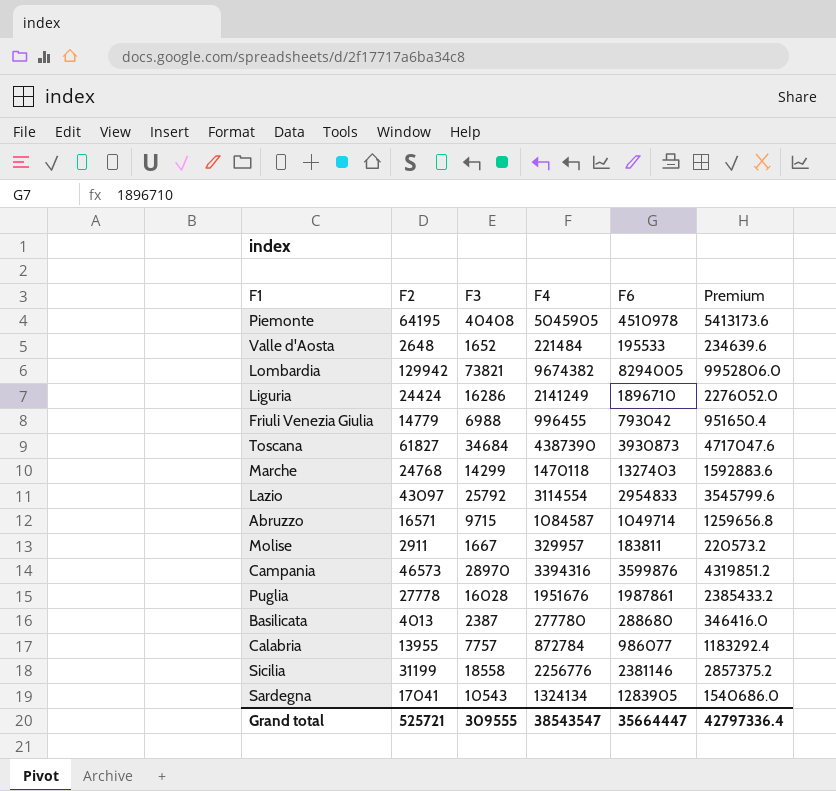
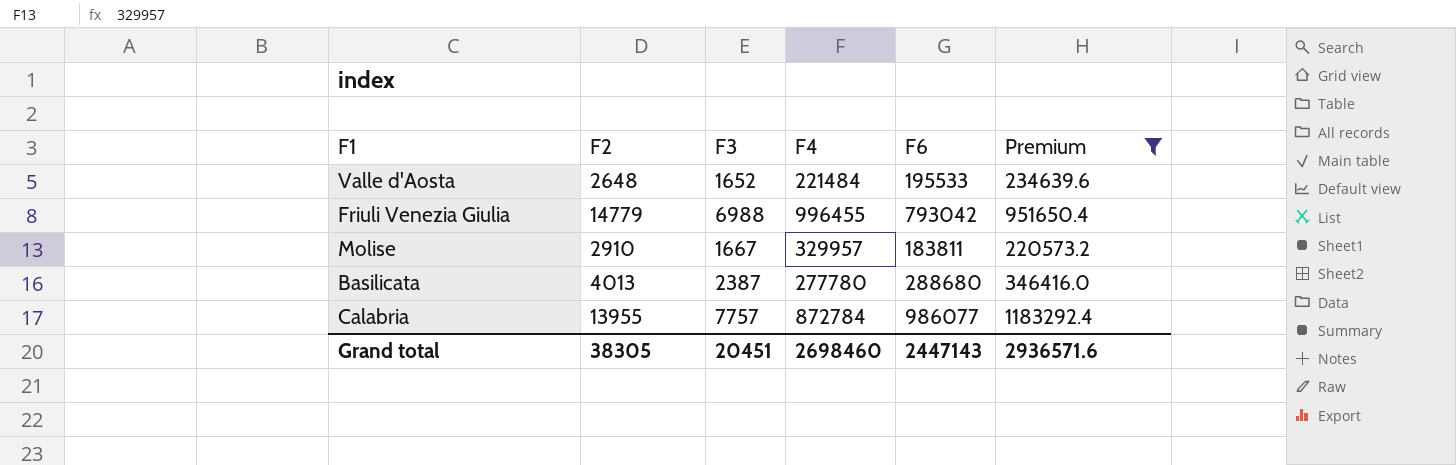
filter: none -> Premium <= 1183292.4
Molise | F2: 2911 -> 2910
Grand total | F2: 525721 -> 38305
Grand total | F3: 309555 -> 20451
Grand total | F4: 38543547 -> 2698460
Grand total | F6: 35664447 -> 2447143
Grand total | Premium: 42797336.4 -> 2936571.6

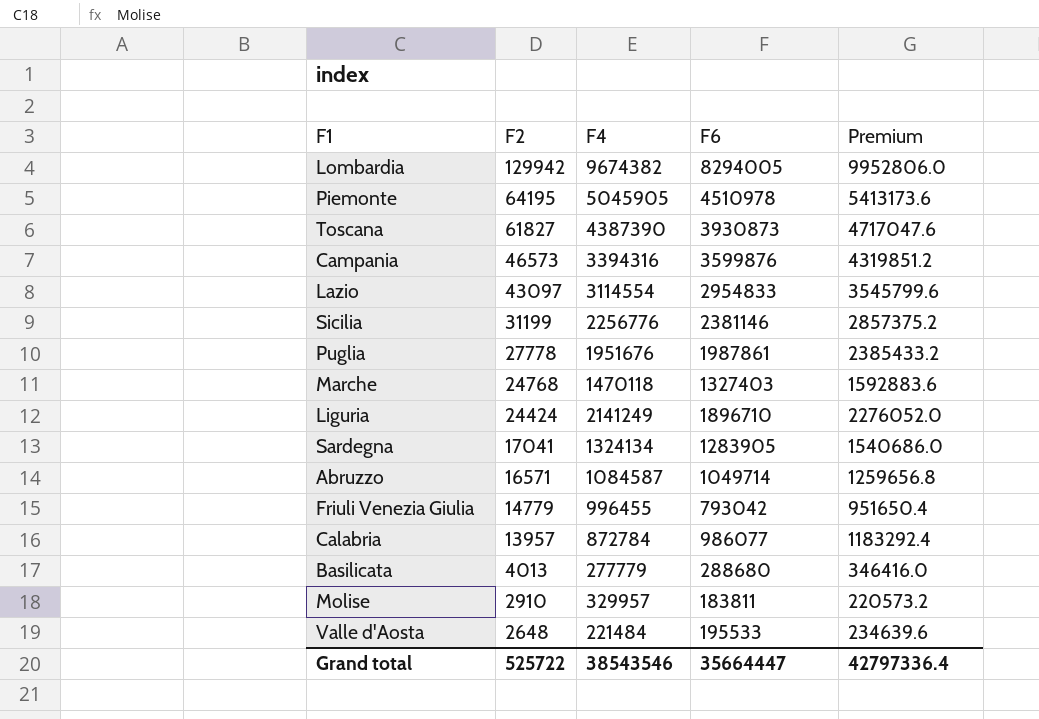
filter: Premium <= 1183292.4 -> none
row order: none -> F2 descending
column F3 | position: 3 -> none
Calabria | F2: 13955 -> 13957
Basilicata | F4: 277780 -> 277779
Grand total | F2: 38305 -> 525722
Grand total | F4: 2698460 -> 38543546
Grand total | F6: 2447143 -> 35664447
Grand total | Premium: 2936571.6 -> 42797336.4

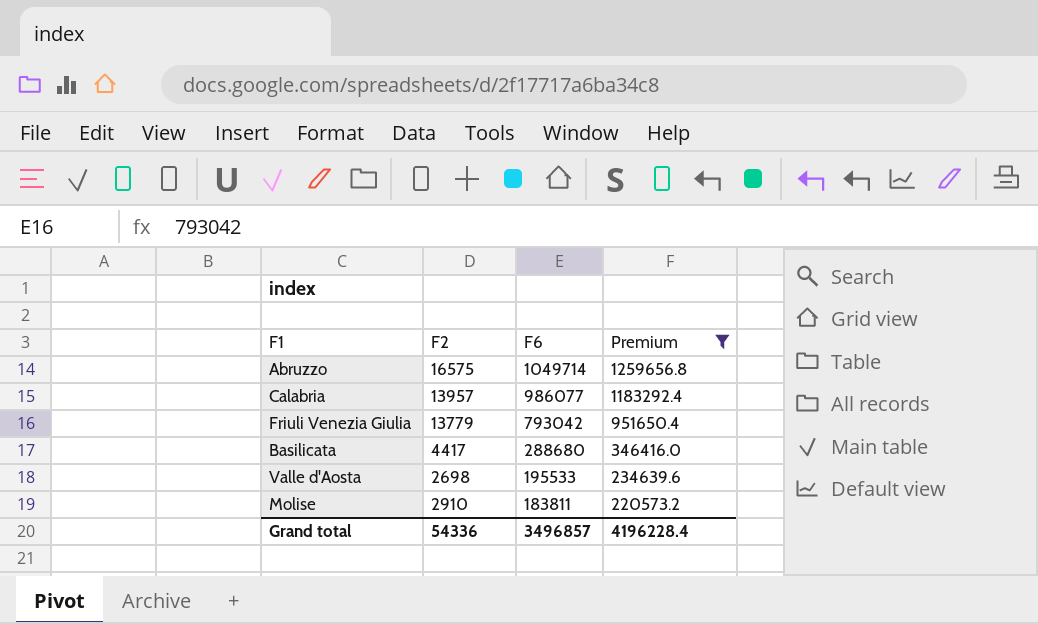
filter: none -> Premium <= 1259656.8
row order: F2 descending -> F6 descending
column F4 | position: 3 -> none
Abruzzo | F2: 16571 -> 16575
Friuli Venezia Giulia | F2: 14779 -> 13779
Basilicata | F2: 4013 -> 4417
Valle d'Aosta | F2: 2648 -> 2698
Grand total | F2: 525722 -> 54336
Grand total | F6: 35664447 -> 3496857
Grand total | Premium: 42797336.4 -> 4196228.4

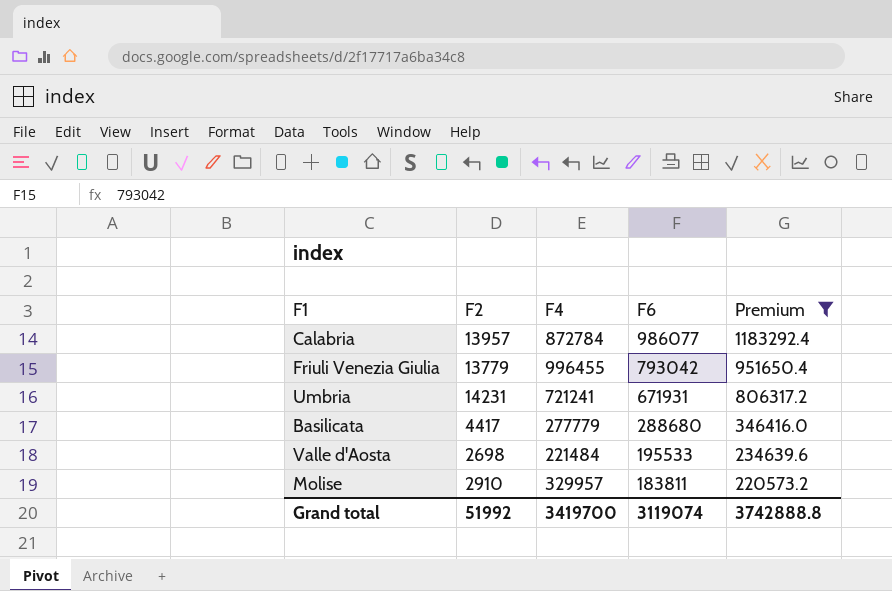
column F4 | position: none -> 3
row Abruzzo: 16575 | 1049714 | 1259656.8 -> none
row Umbria: none -> 14231 | 721241 | 671931 | 806317.2
Grand total | F2: 54336 -> 51992
Grand total | F6: 3496857 -> 3119074
Grand total | Premium: 4196228.4 -> 3742888.8

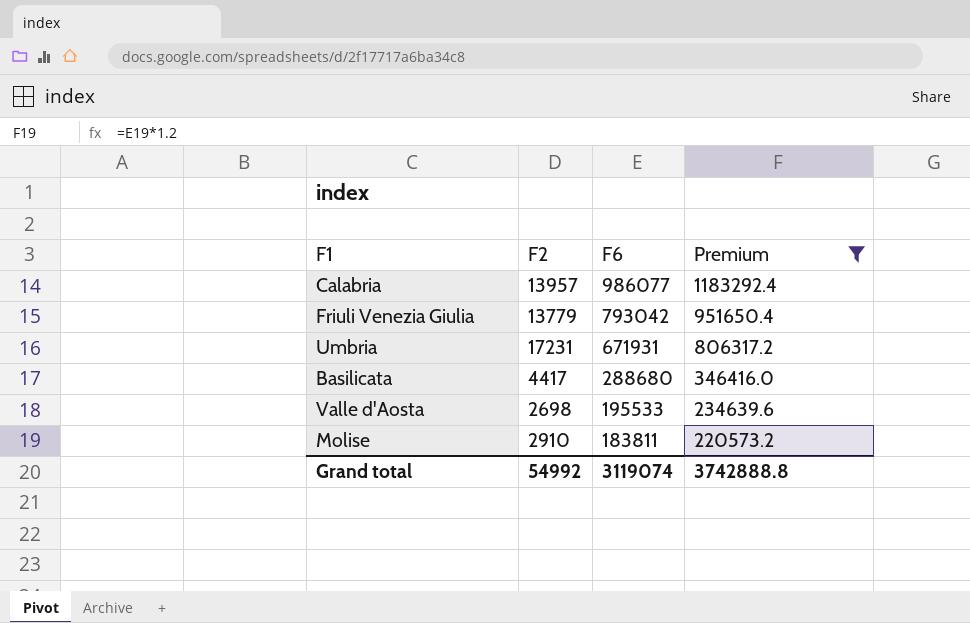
column F4 | position: 3 -> none
Umbria | F2: 14231 -> 17231
Grand total | F2: 51992 -> 54992

